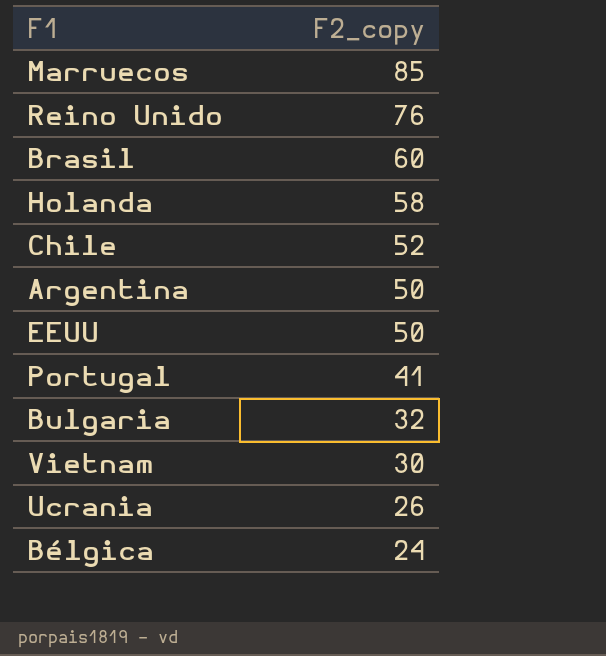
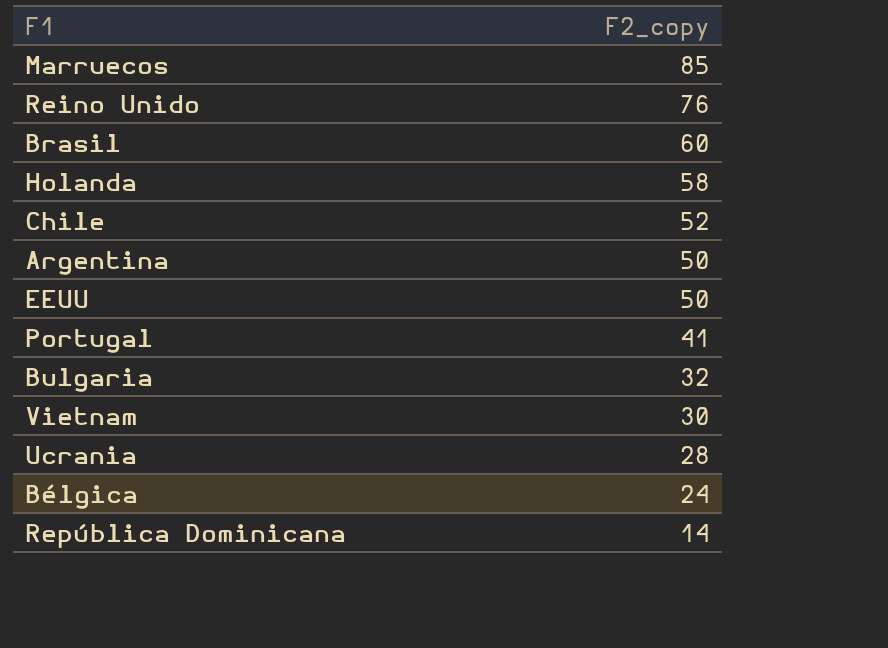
Ucrania | F2_copy: 26 -> 28
row República Dominicana: none -> 14

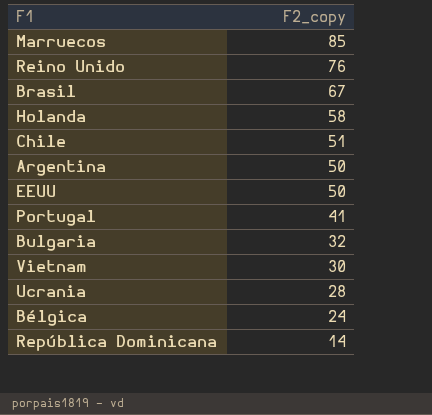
Brasil | F2_copy: 60 -> 67
Chile | F2_copy: 52 -> 51

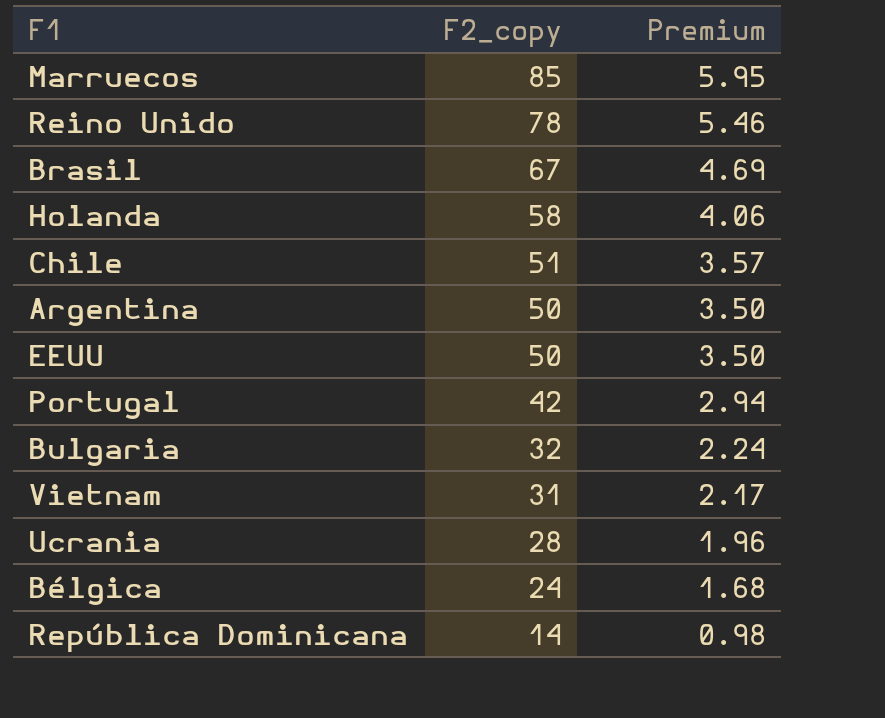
column Premium | formula: none -> [F2_copy] * 0.07
Reino Unido | F2_copy: 76 -> 78
Portugal | F2_copy: 41 -> 42
Vietnam | F2_copy: 30 -> 31

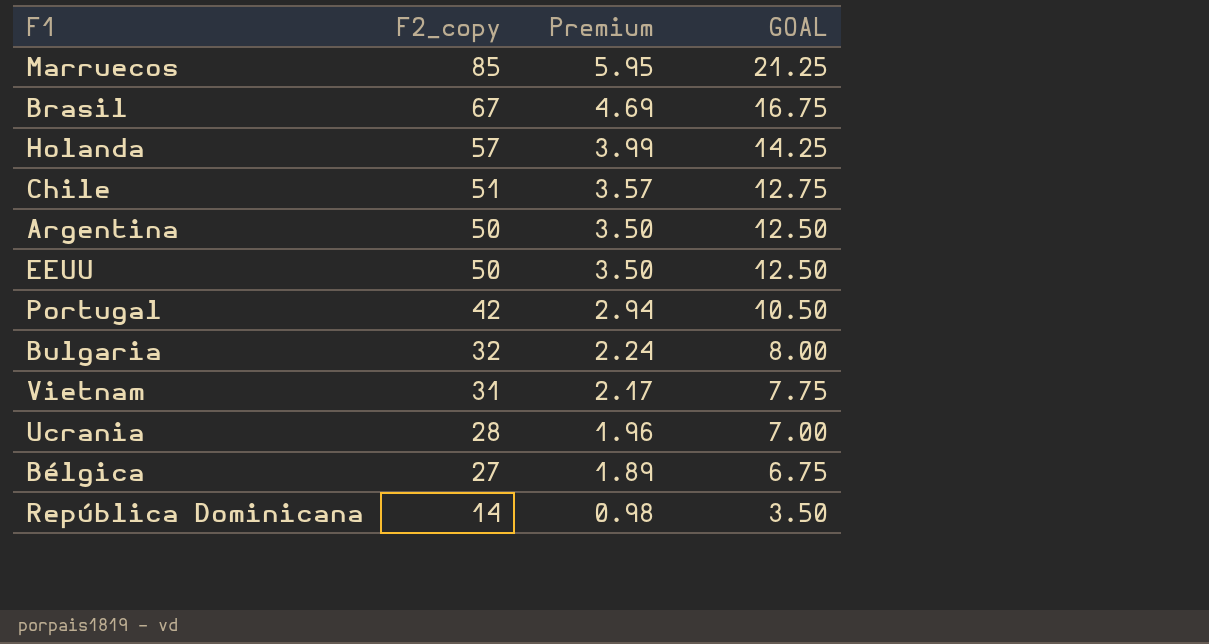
column GOAL | formula: none -> [F2_copy] * 0.25
row Reino Unido: 78 | 5.46 -> none
Holanda | F2_copy: 58 -> 57
Holanda | Premium: 4.06 -> 3.99
Bélgica | F2_copy: 24 -> 27
Bélgica | Premium: 1.68 -> 1.89

